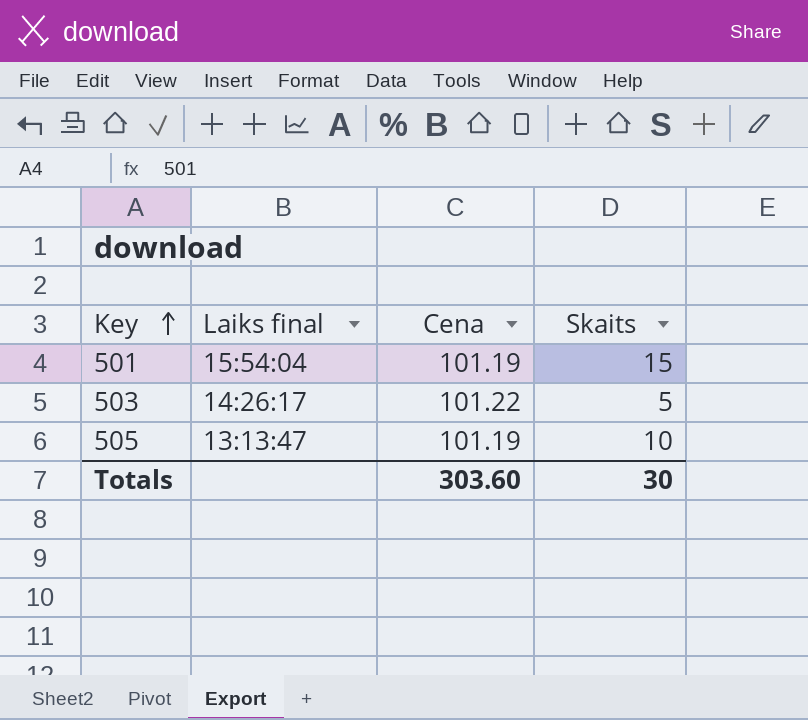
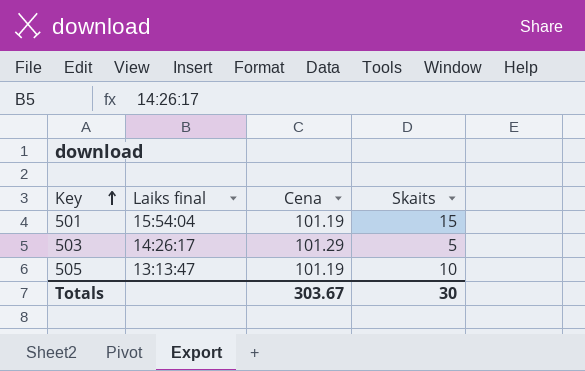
503 | Cena: 101.22 -> 101.29
Totals | Cena: 303.60 -> 303.67

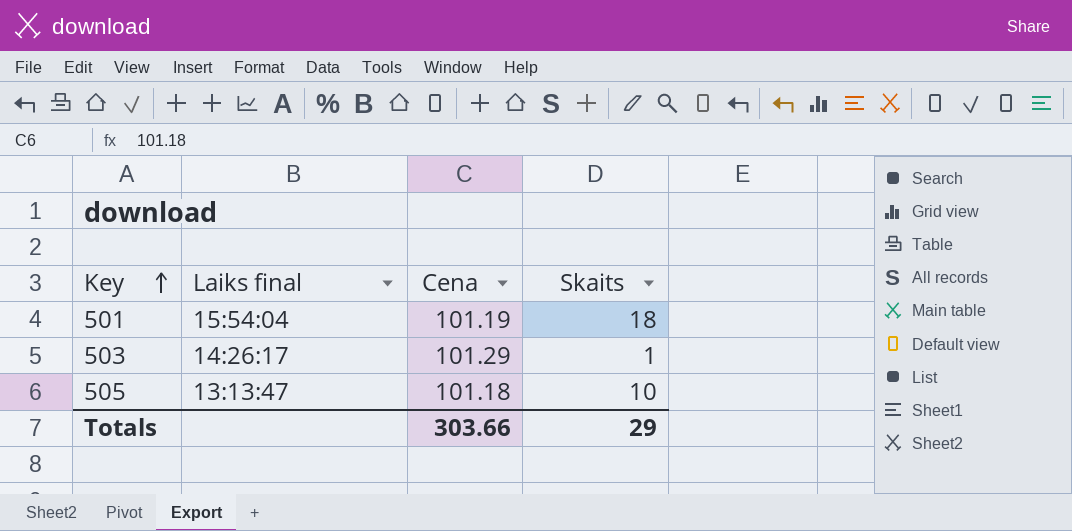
501 | Skaits: 15 -> 18
503 | Skaits: 5 -> 1
505 | Cena: 101.19 -> 101.18
Totals | Cena: 303.67 -> 303.66
Totals | Skaits: 30 -> 29

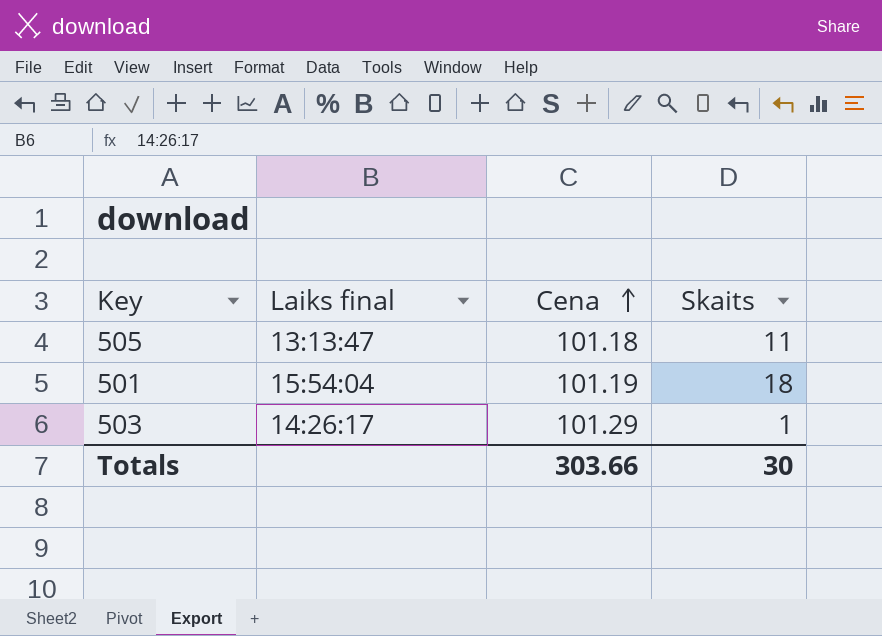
row order: Key ascending -> Cena ascending
505 | Skaits: 10 -> 11
Totals | Skaits: 29 -> 30

